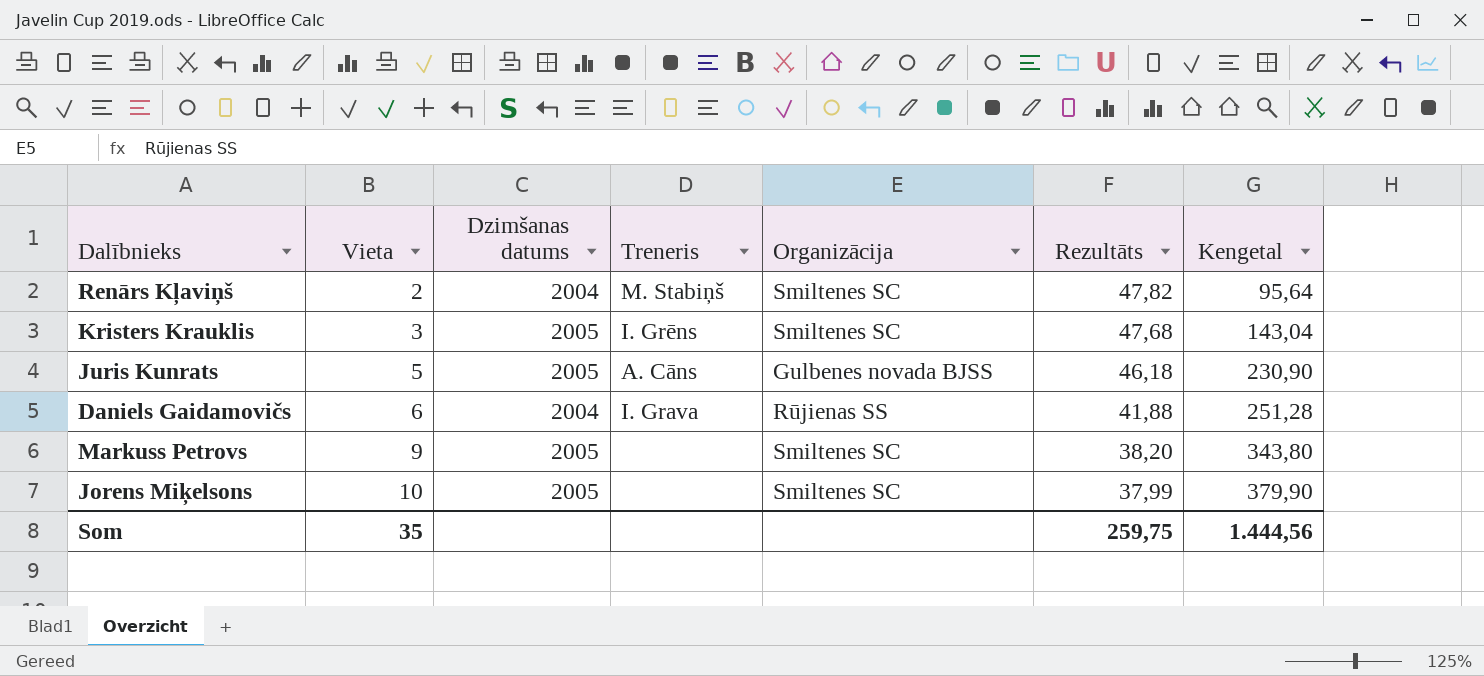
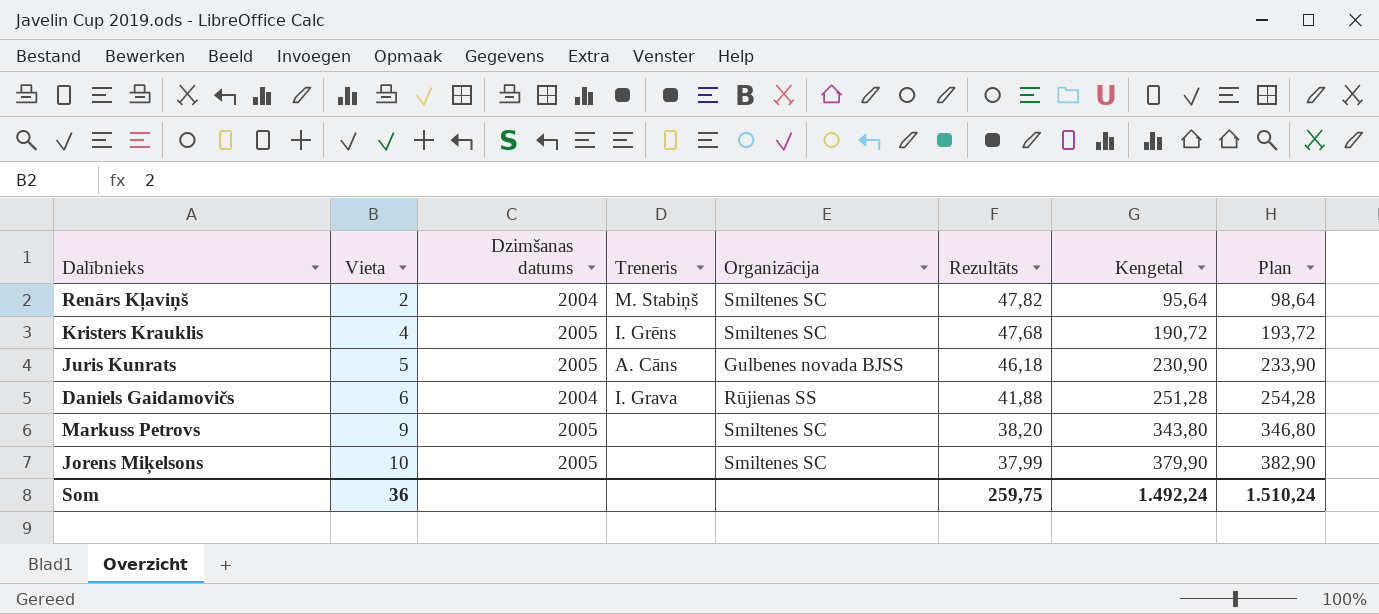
column Plan | formula: none -> [Kengetal] + 3
Kristers Krauklis | Vieta: 3 -> 4
Kristers Krauklis | Kengetal: 143,04 -> 190,72
Som | Vieta: 35 -> 36
Som | Kengetal: 1.444,56 -> 1.492,24

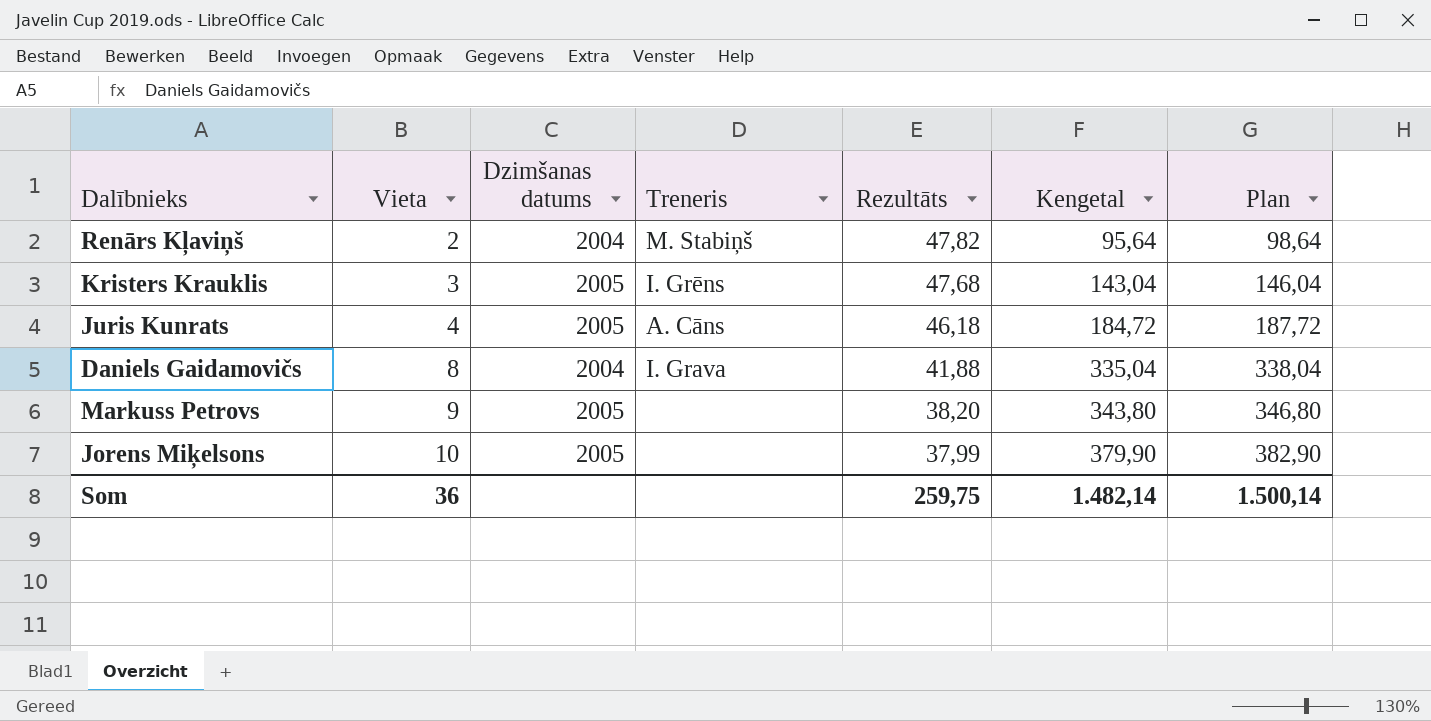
column Organizācija | position: 5 -> none
Kristers Krauklis | Vieta: 4 -> 3
Kristers Krauklis | Kengetal: 190,72 -> 143,04
Kristers Krauklis | Plan: 193,72 -> 146,04
Juris Kunrats | Vieta: 5 -> 4
Juris Kunrats | Kengetal: 230,90 -> 184,72
Juris Kunrats | Plan: 233,90 -> 187,72
Daniels Gaidamovičs | Vieta: 6 -> 8
Daniels Gaidamovičs | Kengetal: 251,28 -> 335,04
Daniels Gaidamovičs | Plan: 254,28 -> 338,04
Som | Kengetal: 1.492,24 -> 1.482,14
Som | Plan: 1.510,24 -> 1.500,14

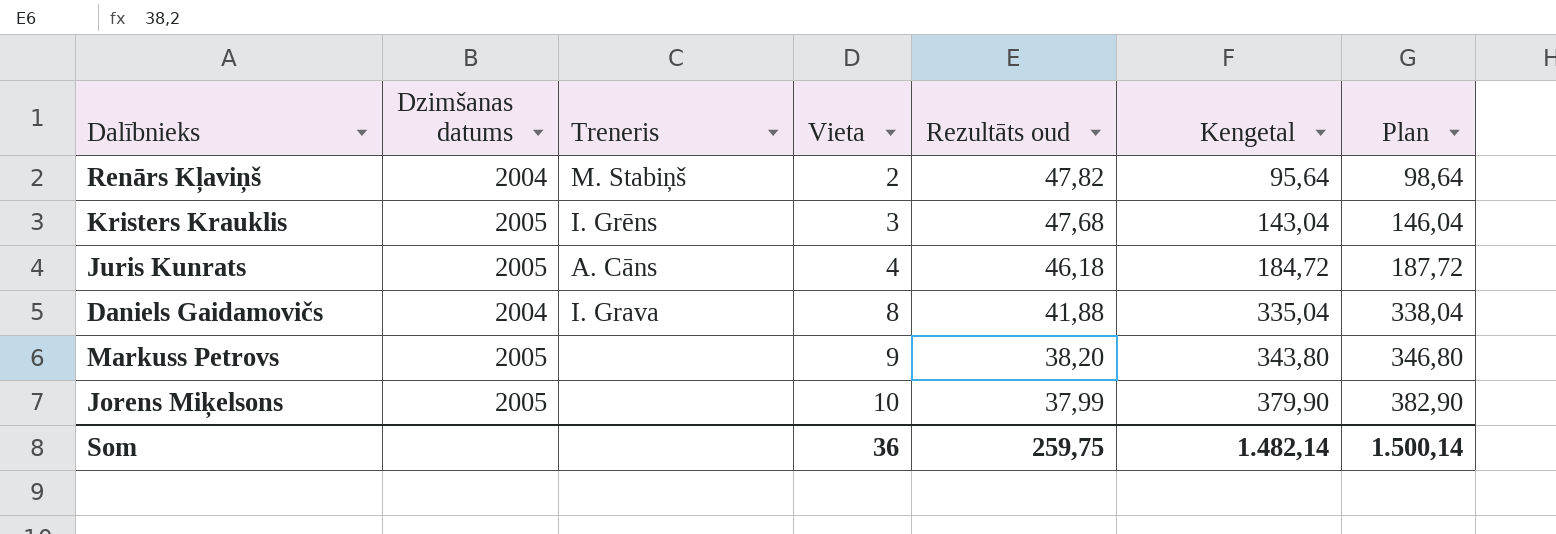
column Vieta | position: 2 -> 4
column name: Rezultāts -> Rezultāts oud

